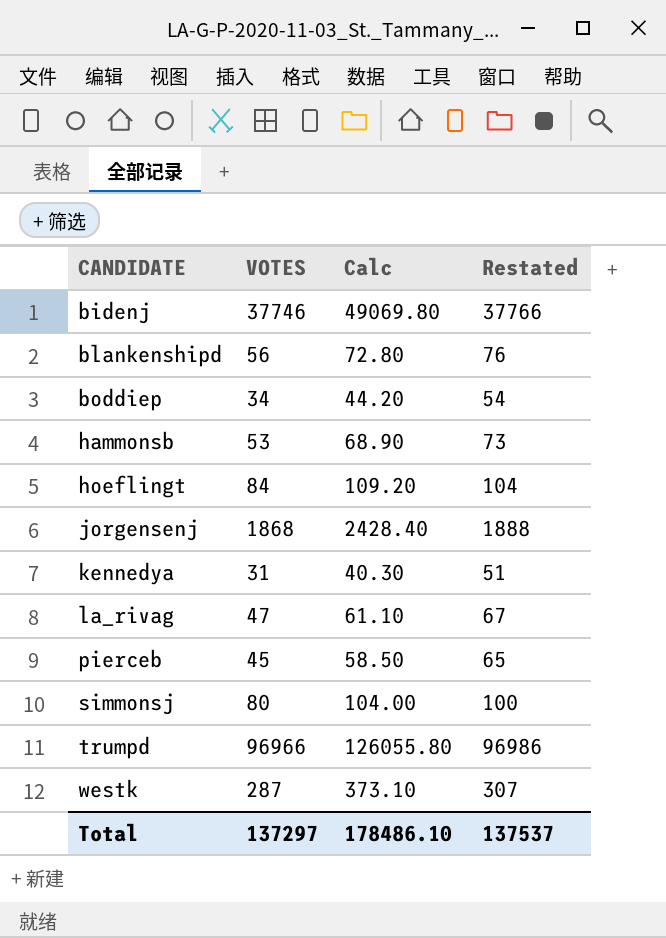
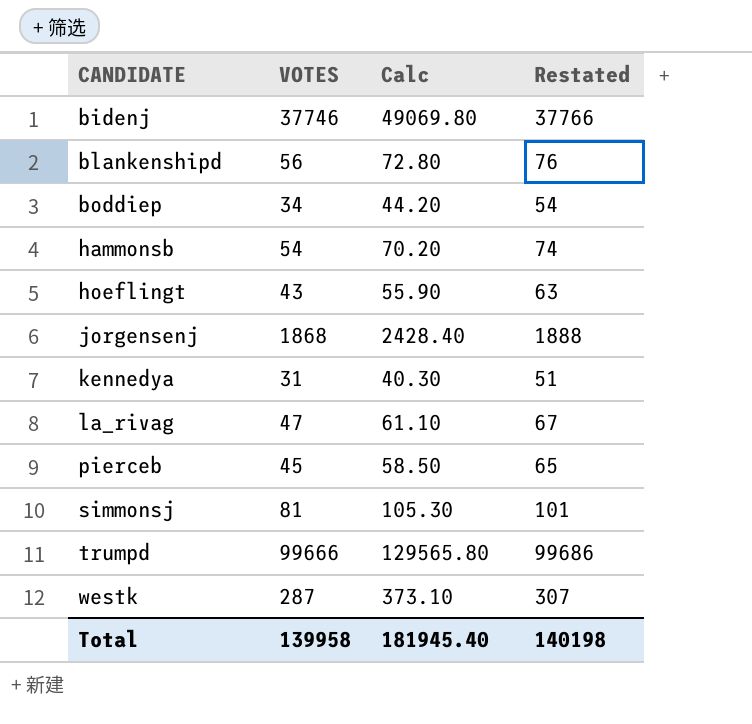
hammonsb | VOTES: 53 -> 54
hammonsb | Calc: 68.90 -> 70.20
hammonsb | Restated: 73 -> 74
hoeflingt | VOTES: 84 -> 43
hoeflingt | Calc: 109.20 -> 55.90
hoeflingt | Restated: 104 -> 63
simmonsj | VOTES: 80 -> 81
simmonsj | Calc: 104.00 -> 105.30
simmonsj | Restated: 100 -> 101
trumpd | VOTES: 96966 -> 99666
trumpd | Calc: 126055.80 -> 129565.80
trumpd | Restated: 96986 -> 99686
Total | VOTES: 137297 -> 139958
Total | Calc: 178486.10 -> 181945.40
Total | Restated: 137537 -> 140198

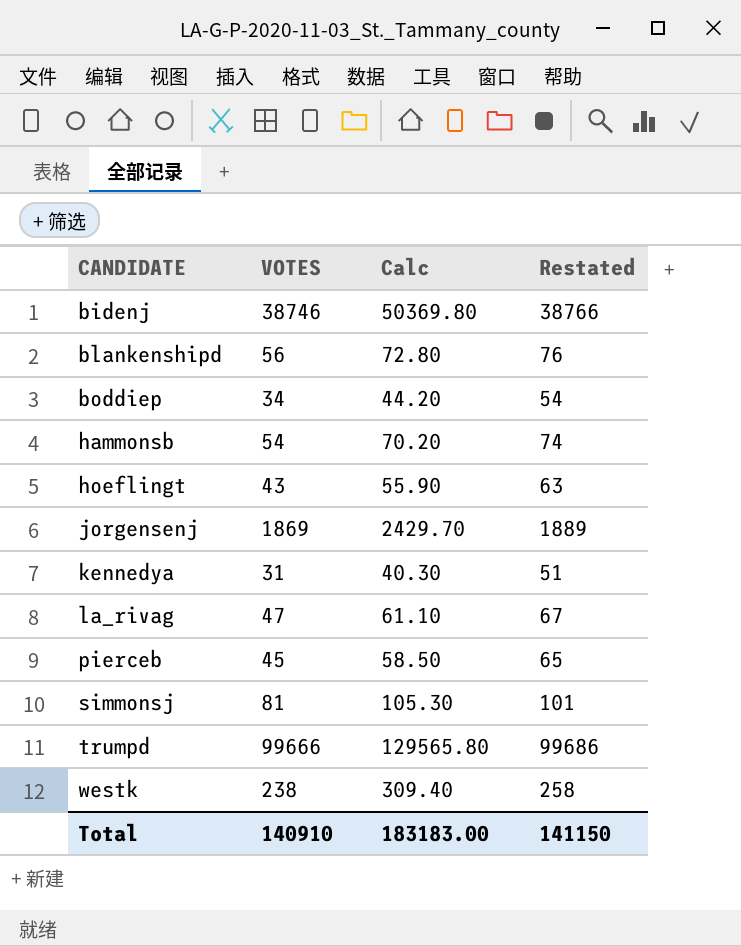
bidenj | VOTES: 37746 -> 38746
bidenj | Calc: 49069.80 -> 50369.80
bidenj | Restated: 37766 -> 38766
jorgensenj | VOTES: 1868 -> 1869
jorgensenj | Calc: 2428.40 -> 2429.70
jorgensenj | Restated: 1888 -> 1889
westk | VOTES: 287 -> 238
westk | Calc: 373.10 -> 309.40
westk | Restated: 307 -> 258
Total | VOTES: 139958 -> 140910
Total | Calc: 181945.40 -> 183183.00
Total | Restated: 140198 -> 141150

